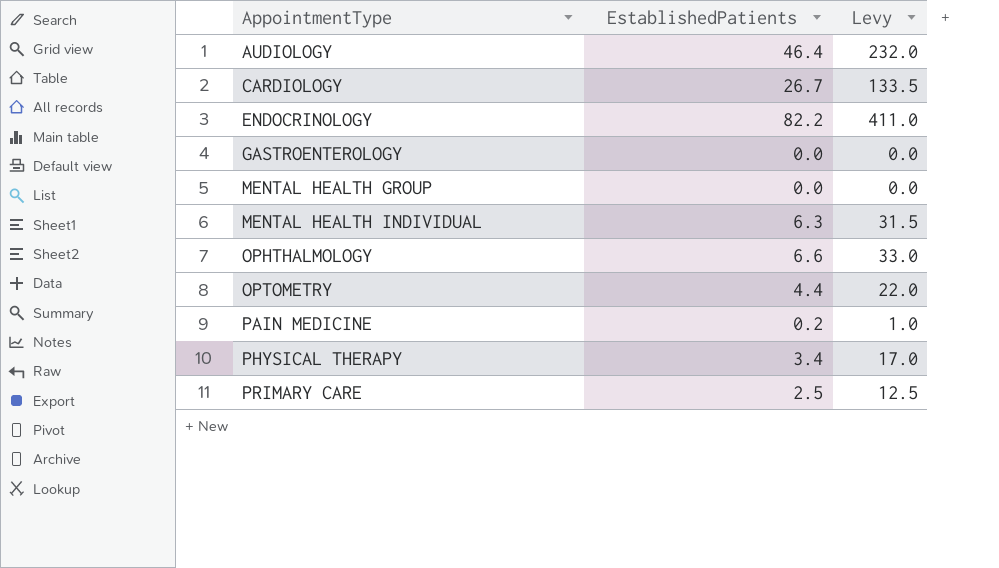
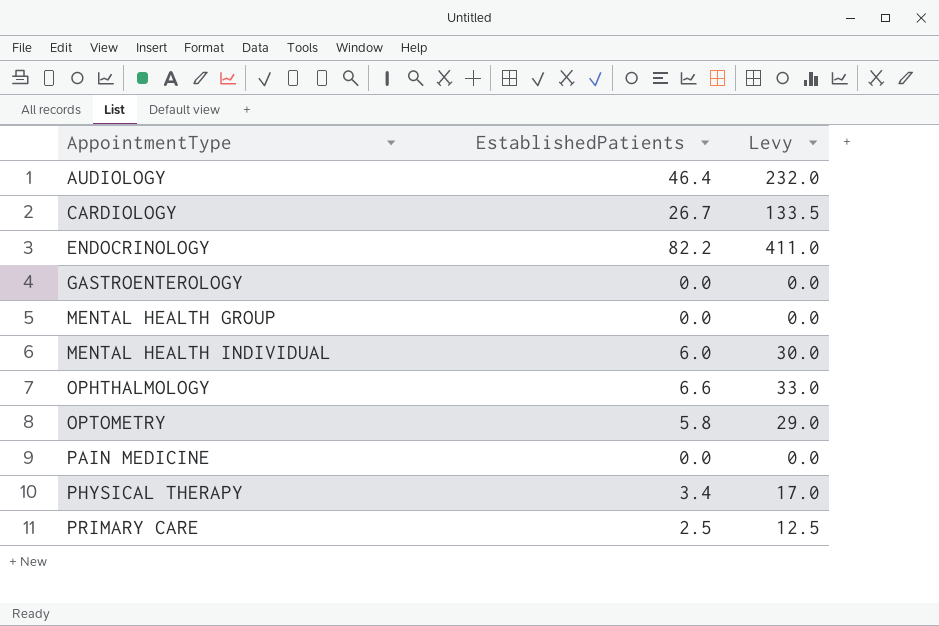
MENTAL HEALTH INDIVIDUAL | EstablishedPatients: 6.3 -> 6.0
MENTAL HEALTH INDIVIDUAL | Levy: 31.5 -> 30.0
OPTOMETRY | EstablishedPatients: 4.4 -> 5.8
OPTOMETRY | Levy: 22.0 -> 29.0
PAIN MEDICINE | EstablishedPatients: 0.2 -> 0.0
PAIN MEDICINE | Levy: 1.0 -> 0.0

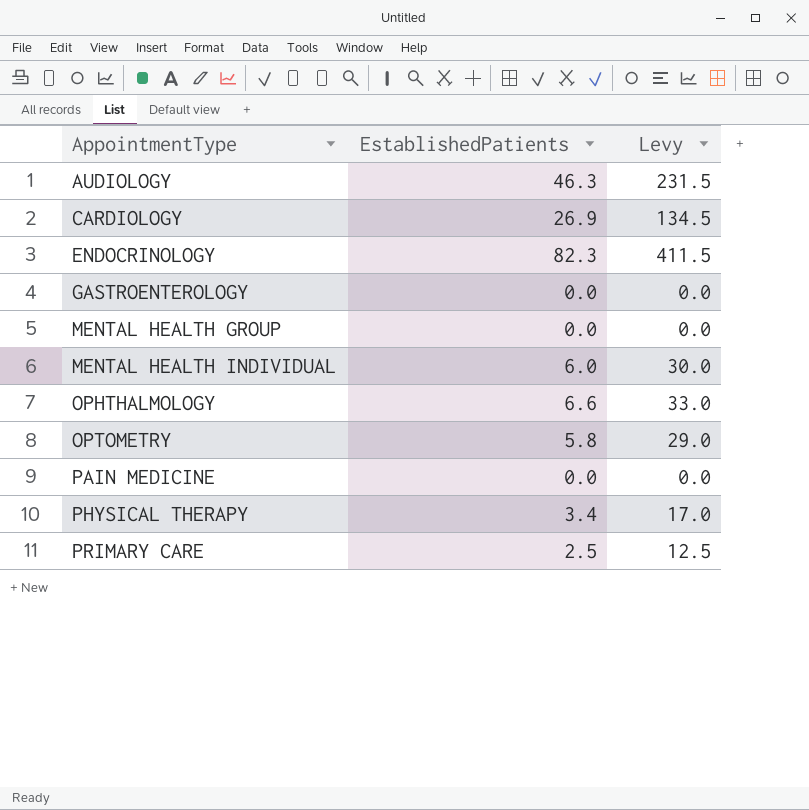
AUDIOLOGY | EstablishedPatients: 46.4 -> 46.3
AUDIOLOGY | Levy: 232.0 -> 231.5
CARDIOLOGY | EstablishedPatients: 26.7 -> 26.9
CARDIOLOGY | Levy: 133.5 -> 134.5
ENDOCRINOLOGY | EstablishedPatients: 82.2 -> 82.3
ENDOCRINOLOGY | Levy: 411.0 -> 411.5

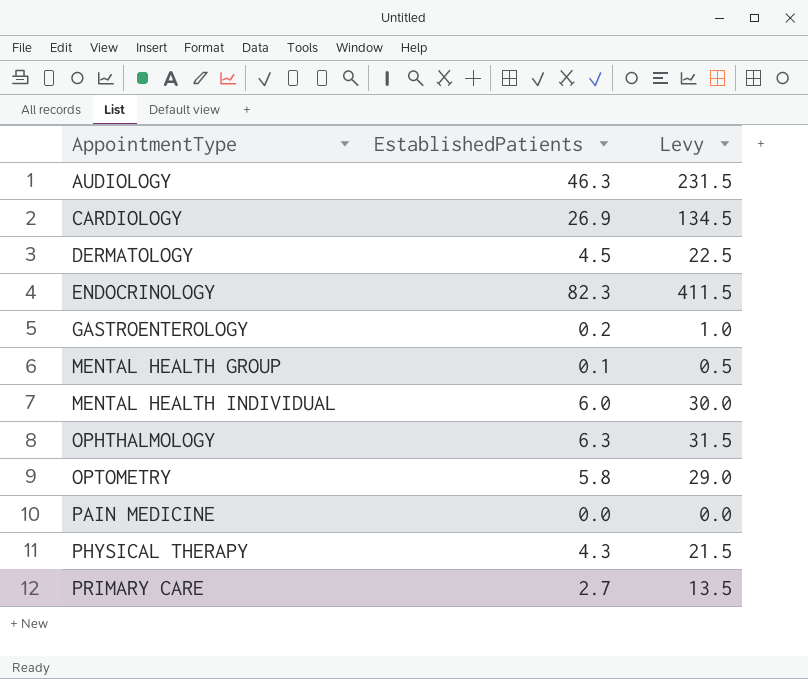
row DERMATOLOGY: none -> 4.5 | 22.5
GASTROENTEROLOGY | EstablishedPatients: 0.0 -> 0.2
GASTROENTEROLOGY | Levy: 0.0 -> 1.0
MENTAL HEALTH GROUP | EstablishedPatients: 0.0 -> 0.1
MENTAL HEALTH GROUP | Levy: 0.0 -> 0.5
OPHTHALMOLOGY | EstablishedPatients: 6.6 -> 6.3
OPHTHALMOLOGY | Levy: 33.0 -> 31.5
PHYSICAL THERAPY | EstablishedPatients: 3.4 -> 4.3
PHYSICAL THERAPY | Levy: 17.0 -> 21.5
PRIMARY CARE | EstablishedPatients: 2.5 -> 2.7
PRIMARY CARE | Levy: 12.5 -> 13.5

